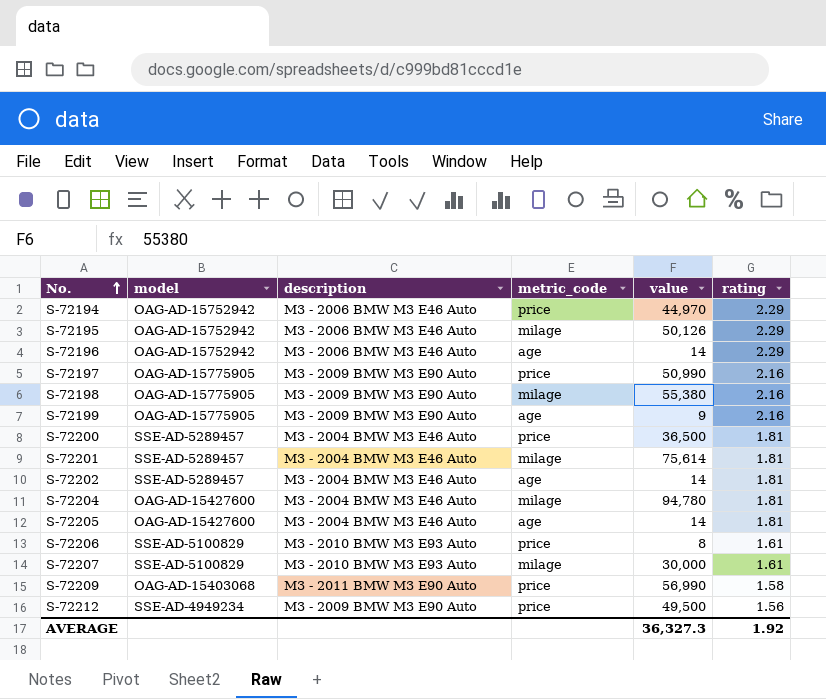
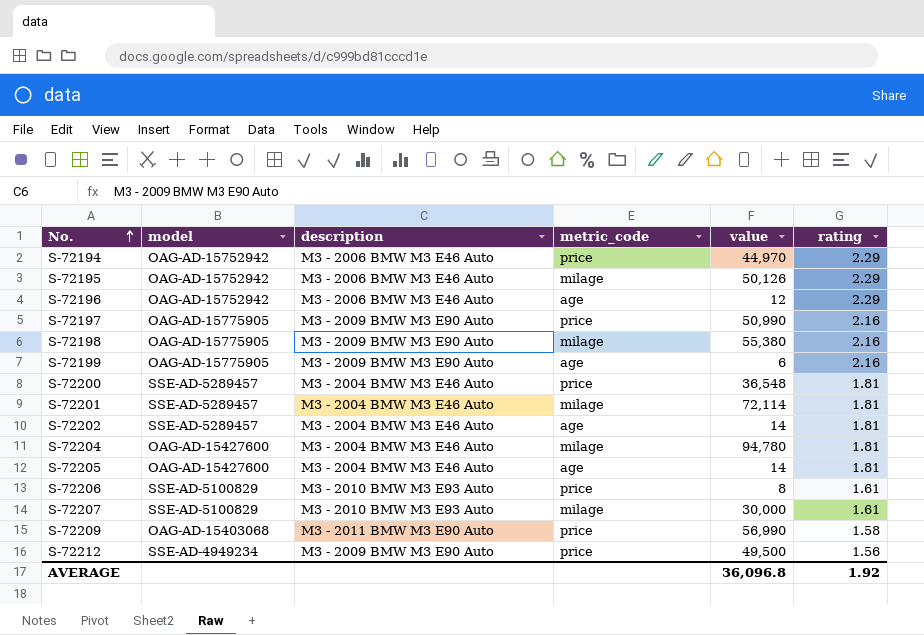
S-72196 | value: 14 -> 12
S-72199 | value: 9 -> 6
S-72200 | value: 36,500 -> 36,548
S-72201 | value: 75,614 -> 72,114
AVERAGE | value: 36,327.3 -> 36,096.8

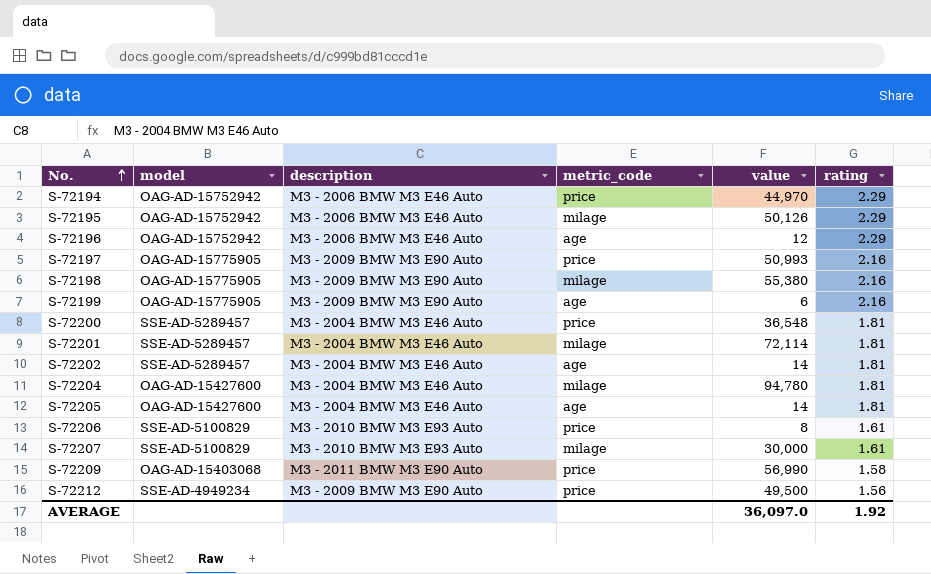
S-72197 | value: 50,990 -> 50,993
AVERAGE | value: 36,096.8 -> 36,097.0

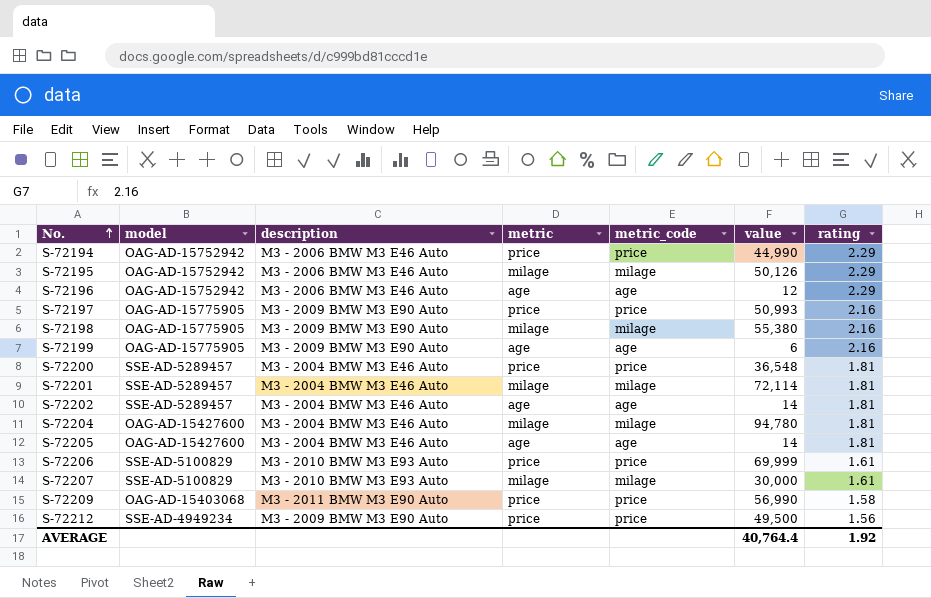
column metric | position: none -> 4
S-72194 | value: 44,970 -> 44,990
S-72206 | value: 8 -> 69,999
AVERAGE | value: 36,097.0 -> 40,764.4

